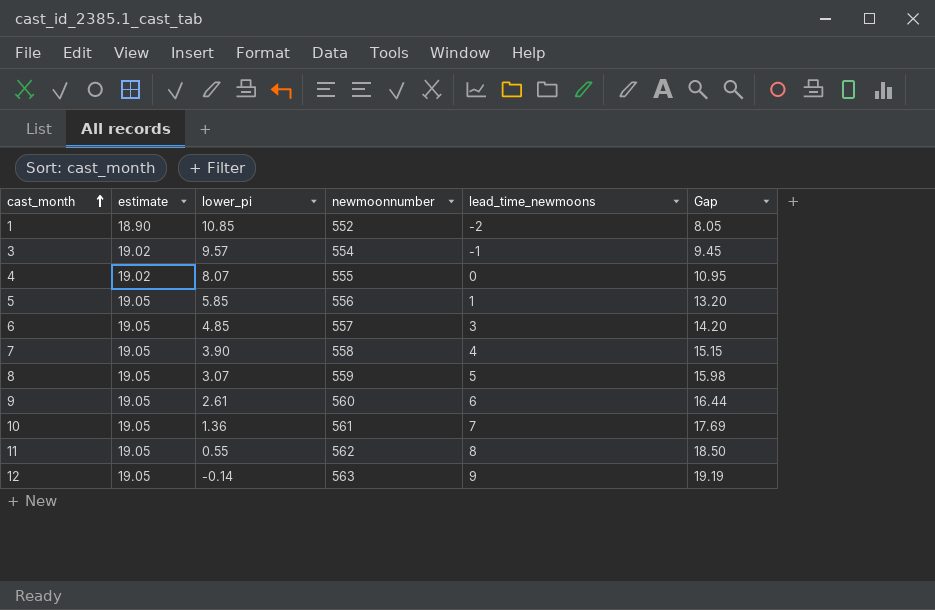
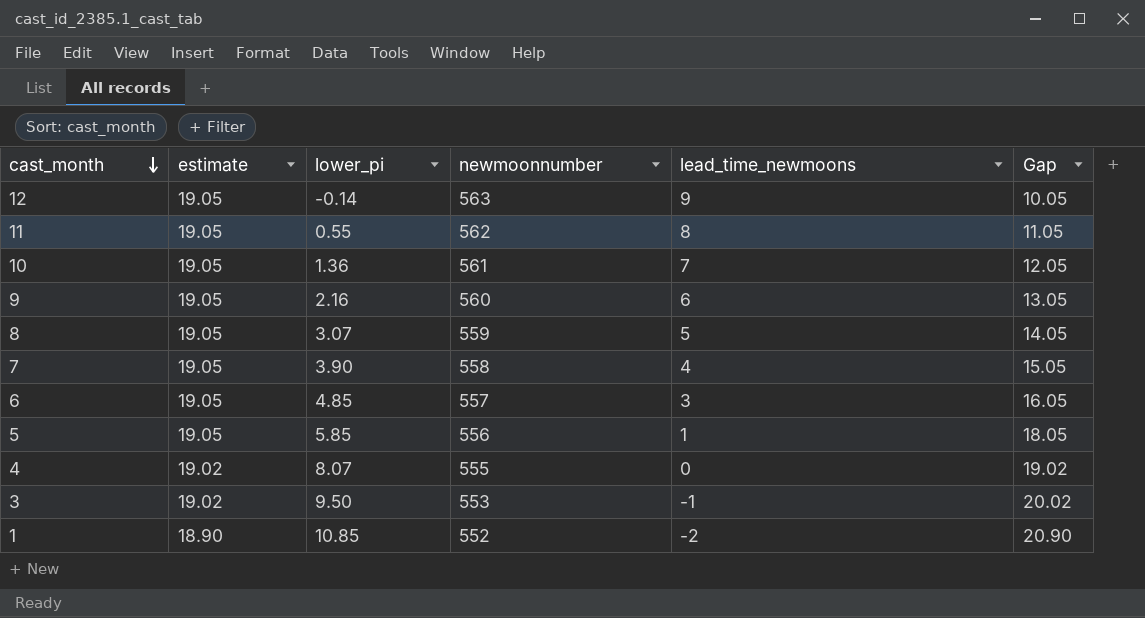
row order: cast_month ascending -> cast_month descending
column Gap | formula: [estimate] - [lower_pi] -> [estimate] - [lead_time_newmoons]
9 | lower_pi: 2.61 -> 2.16
3 | lower_pi: 9.57 -> 9.50
3 | newmoonnumber: 554 -> 553

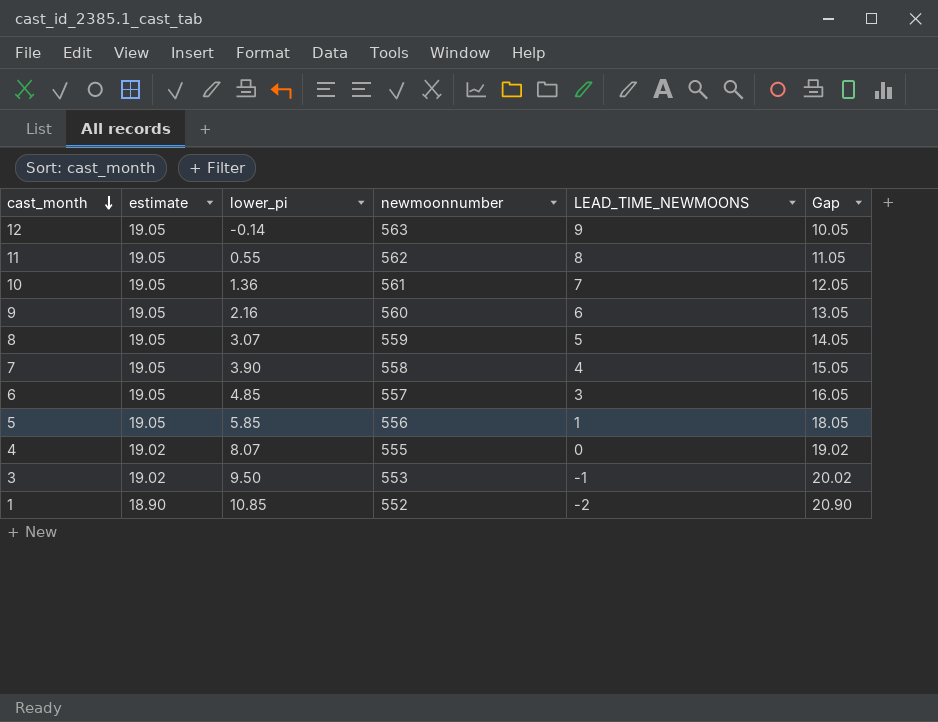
column name: lead_time_newmoons -> LEAD_TIME_NEWMOONS

